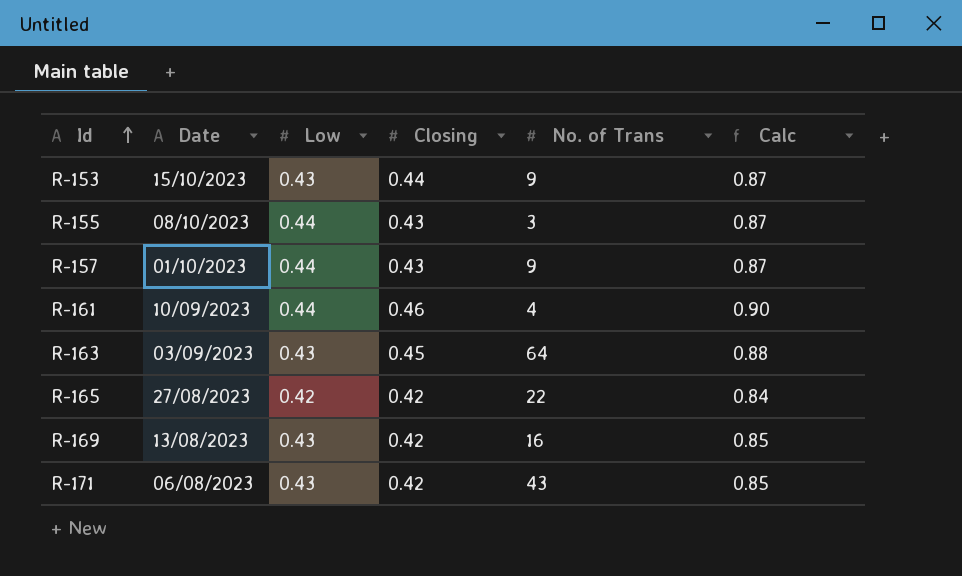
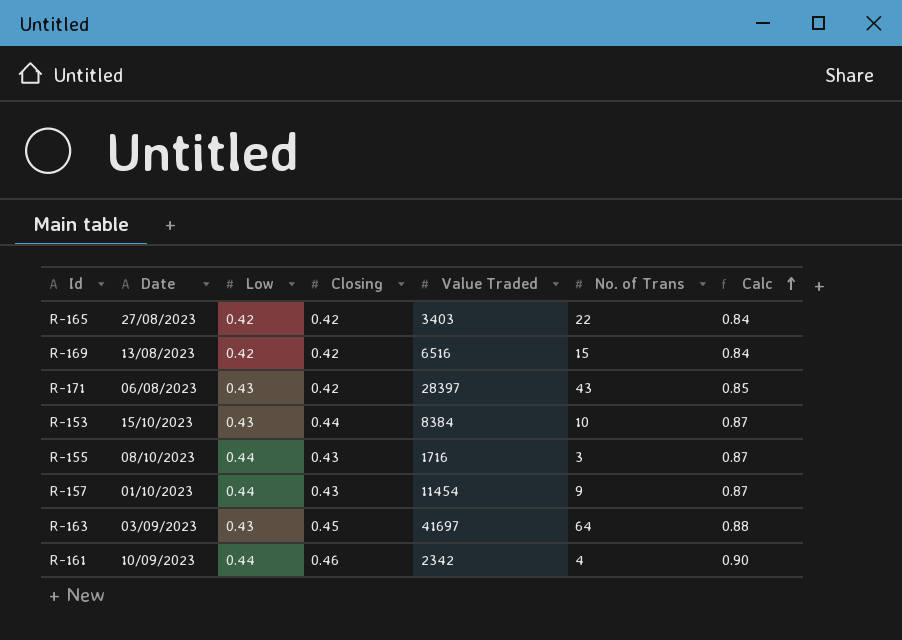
row order: Id ascending -> Calc ascending
column Value Traded | position: none -> 5
R-169 | Low: 0.43 -> 0.42
R-169 | No. of Trans: 16 -> 15
R-169 | Calc: 0.85 -> 0.84
R-153 | No. of Trans: 9 -> 10

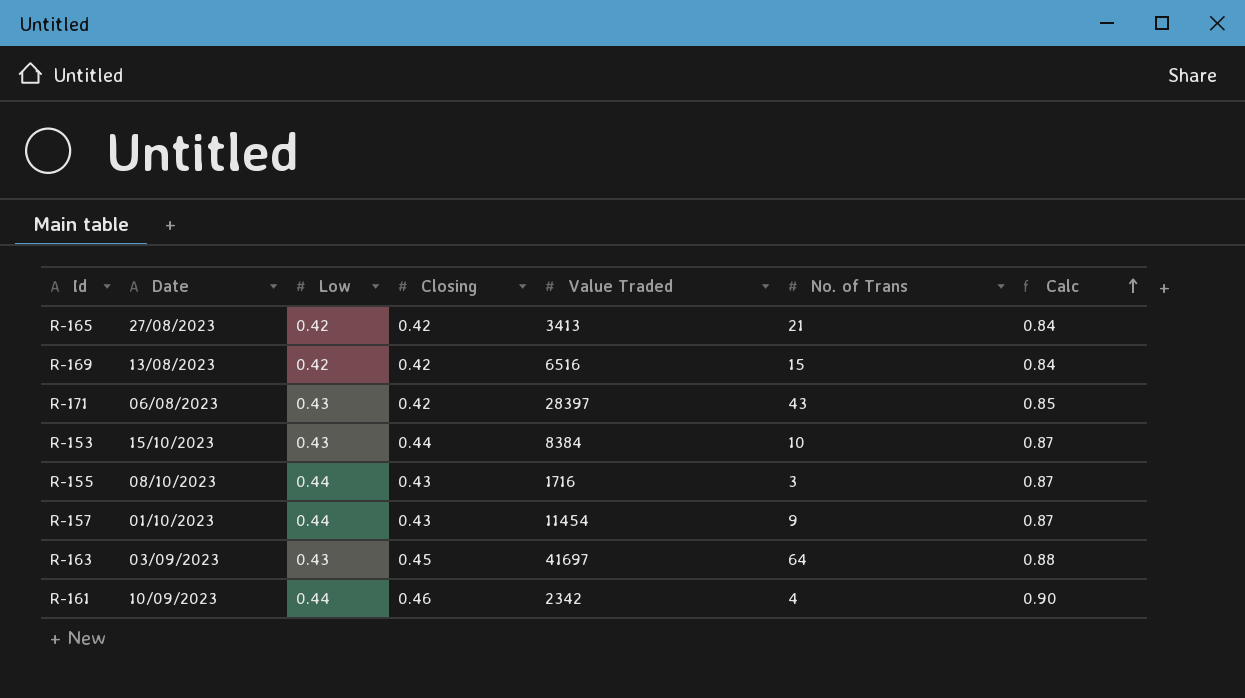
R-165 | Value Traded: 3403 -> 3413
R-165 | No. of Trans: 22 -> 21

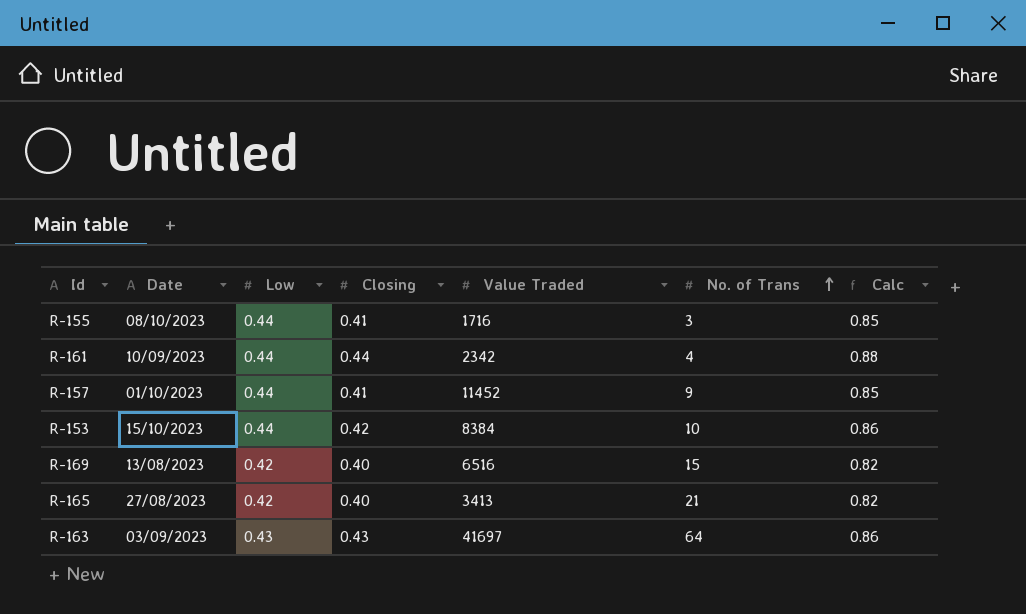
row order: Calc ascending -> No. of Trans ascending
row R-171: 06/08/2023 | 0.43 | 0.42 | 28397 | 43 | 0.85 -> none
R-155 | Closing: 0.43 -> 0.41
R-155 | Calc: 0.87 -> 0.85
R-161 | Closing: 0.46 -> 0.44
R-161 | Calc: 0.90 -> 0.88
R-157 | Closing: 0.43 -> 0.41
R-157 | Value Traded: 11454 -> 11452
R-157 | Calc: 0.87 -> 0.85
R-153 | Low: 0.43 -> 0.44
R-153 | Closing: 0.44 -> 0.42
R-153 | Calc: 0.87 -> 0.86
R-169 | Closing: 0.42 -> 0.40
R-169 | Calc: 0.84 -> 0.82
R-165 | Closing: 0.42 -> 0.40
R-165 | Calc: 0.84 -> 0.82
R-163 | Closing: 0.45 -> 0.43
R-163 | Calc: 0.88 -> 0.86

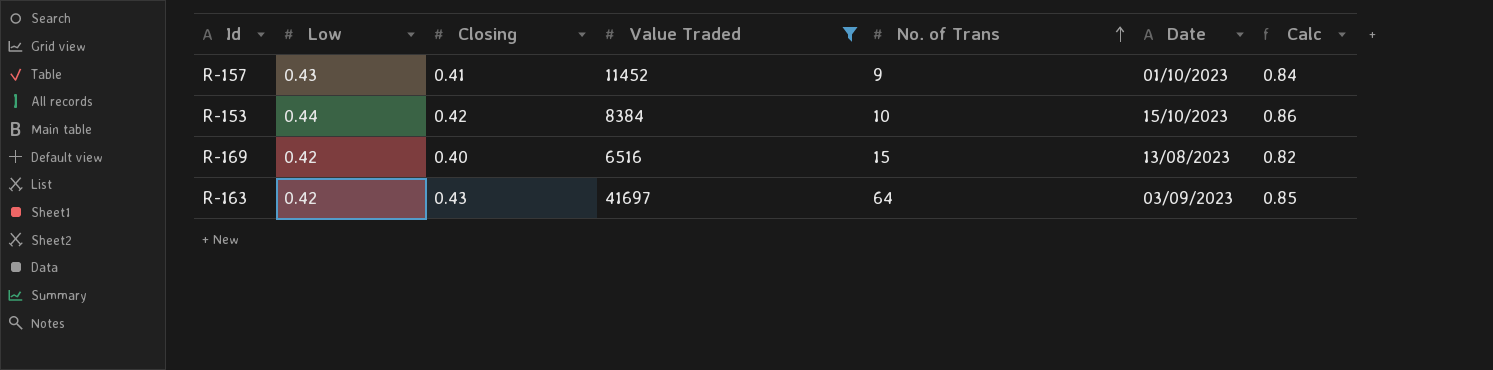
filter: none -> Value Traded >= 6516
column Date | position: 2 -> 6
R-157 | Low: 0.44 -> 0.43
R-157 | Calc: 0.85 -> 0.84
R-163 | Low: 0.43 -> 0.42
R-163 | Calc: 0.86 -> 0.85

